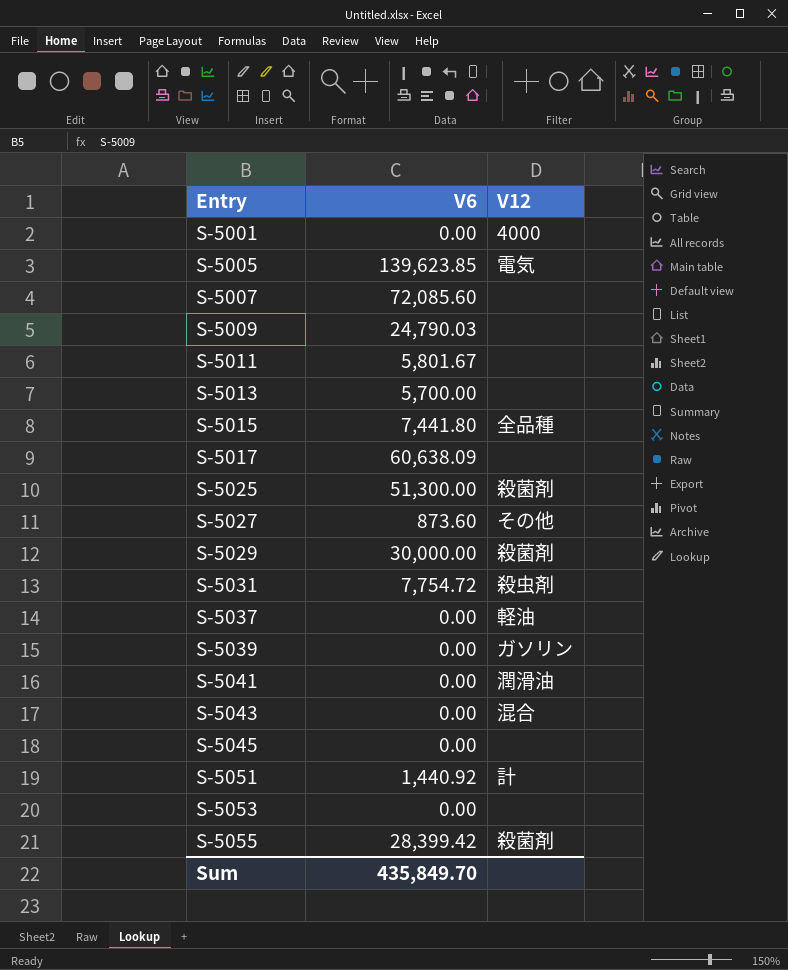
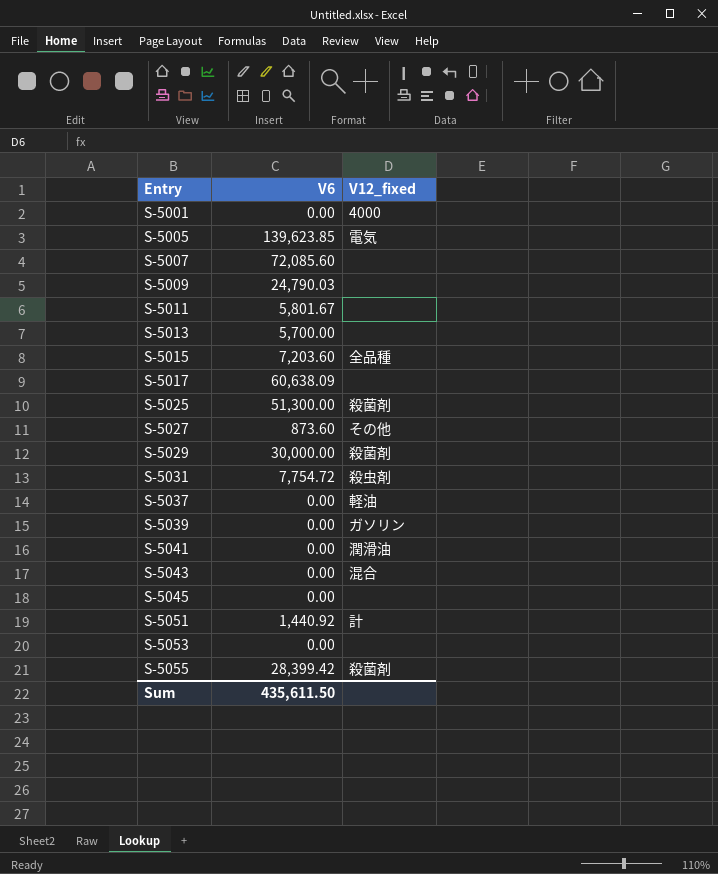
column name: V12 -> V12_fixed
S-5015 | V6: 7,441.80 -> 7,203.60
Sum | V6: 435,849.70 -> 435,611.50

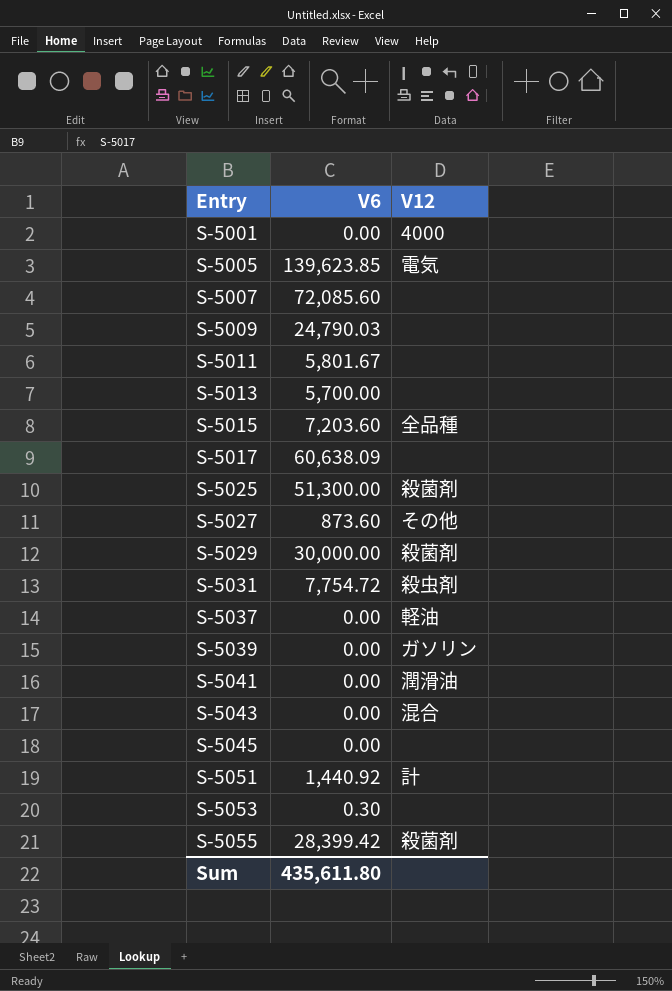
column name: V12_fixed -> V12
S-5053 | V6: 0.00 -> 0.30
Sum | V6: 435,611.50 -> 435,611.80

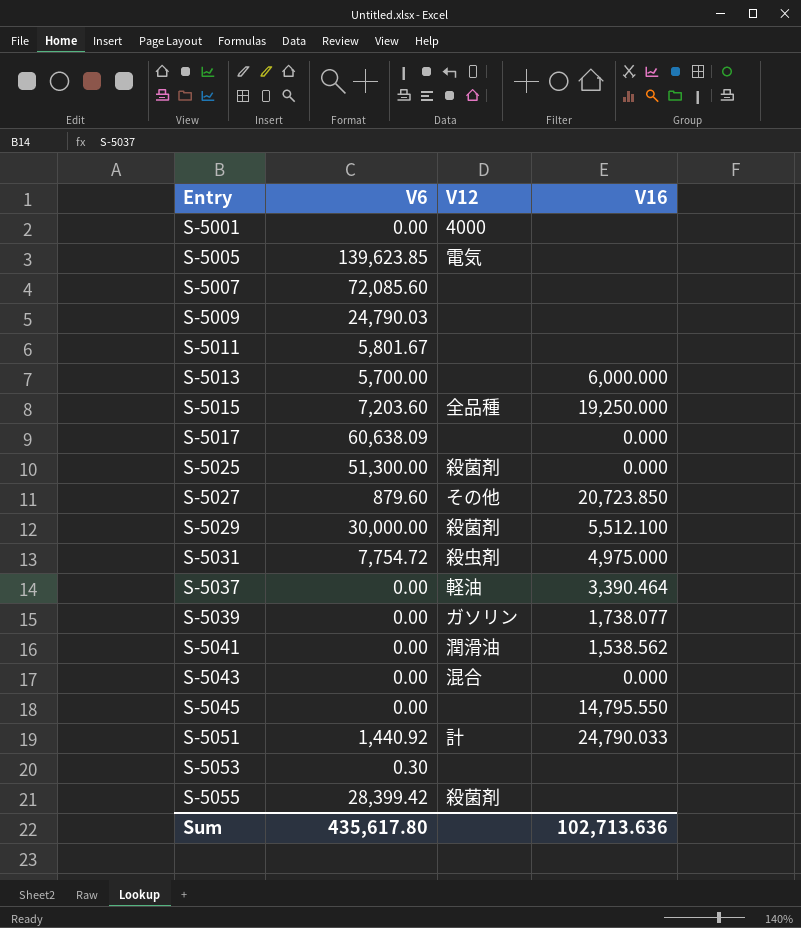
column V16 | position: none -> 4
S-5027 | V6: 873.60 -> 879.60
Sum | V6: 435,611.80 -> 435,617.80

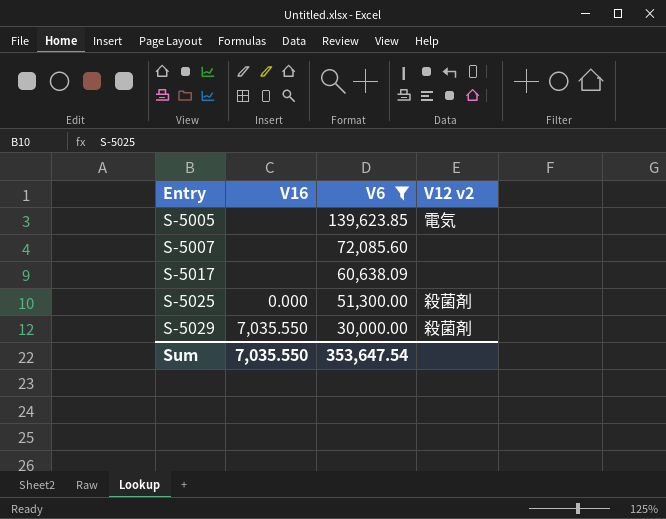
filter: none -> V6 >= 30,000.00
column V16 | position: 4 -> 2
column name: V12 -> V12 v2
S-5017 | V16: 0.000 -> none
S-5029 | V16: 5,512.100 -> 7,035.550
Sum | V16: 102,713.636 -> 7,035.550
Sum | V6: 435,617.80 -> 353,647.54

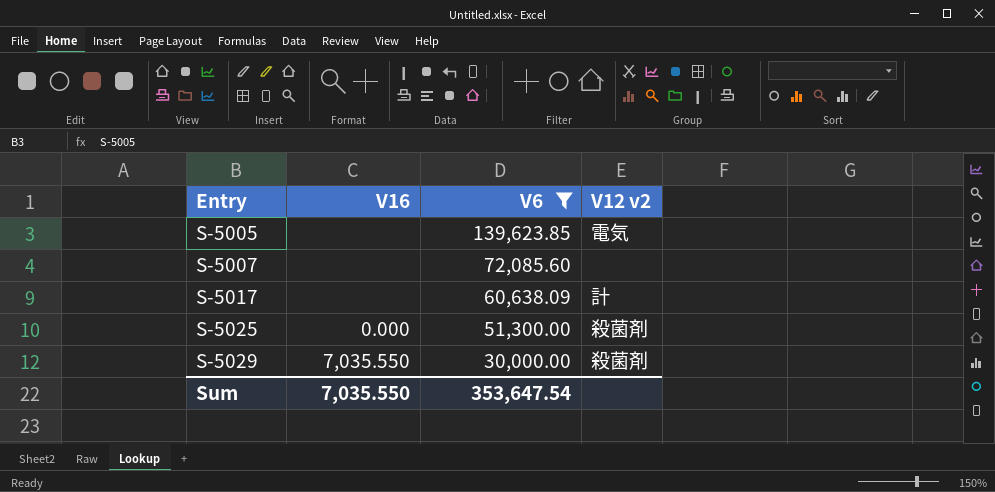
S-5017 | V12 v2: none -> 計

